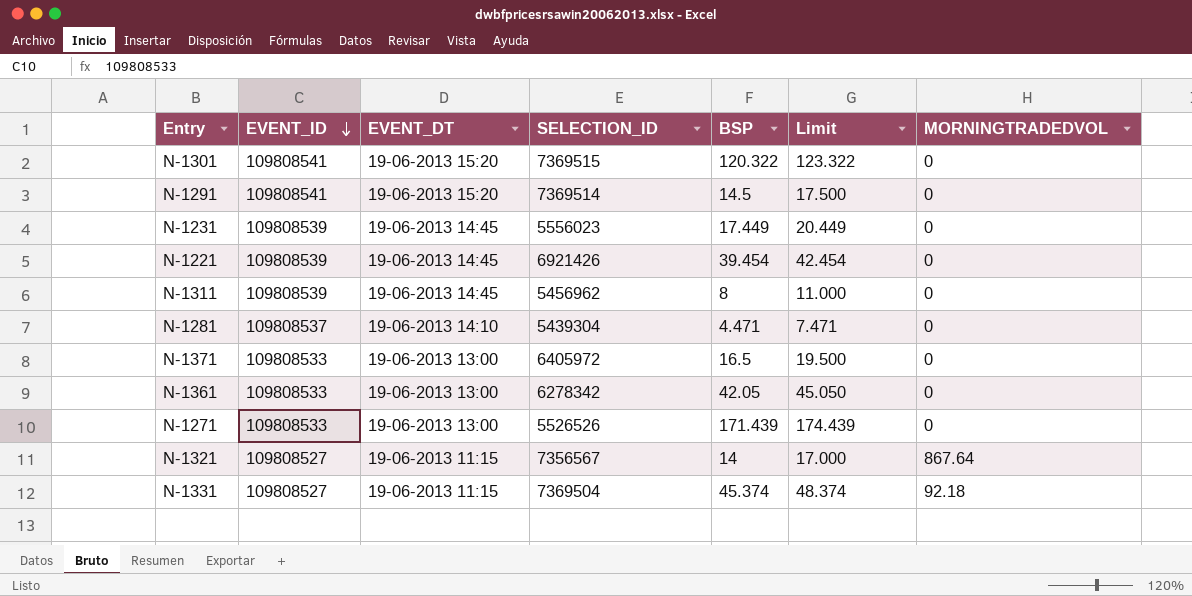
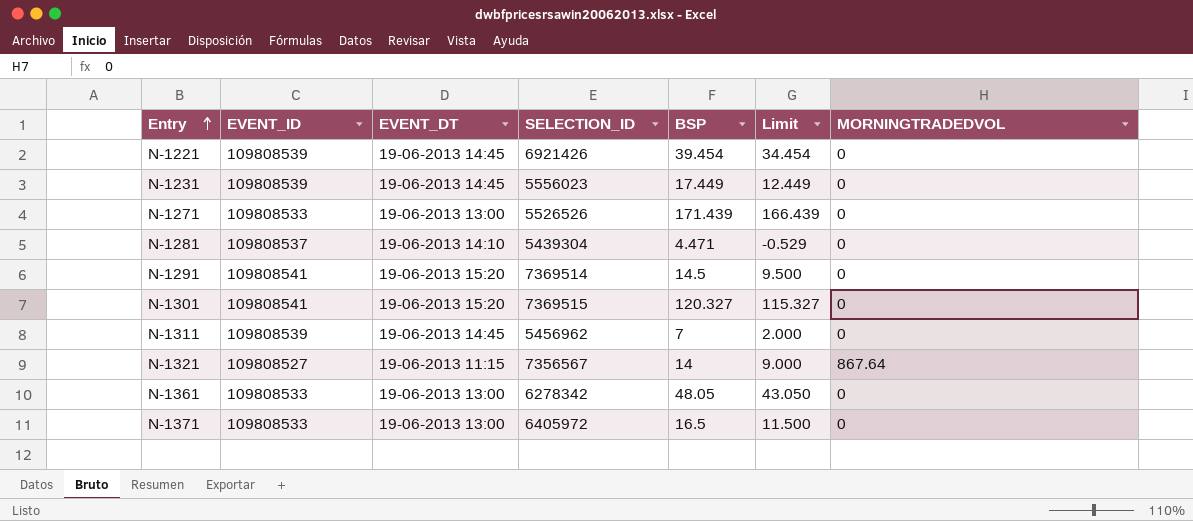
row order: EVENT_ID descending -> Entry ascending
column Limit | formula: [BSP] + 3 -> [BSP] - 5
row N-1331: 109808527 | 19-06-2013 11:15 | 7369504 | 45.374 | 48.374 | 92.18 -> none
N-1301 | BSP: 120.322 -> 120.327
N-1311 | BSP: 8 -> 7
N-1361 | BSP: 42.05 -> 48.05

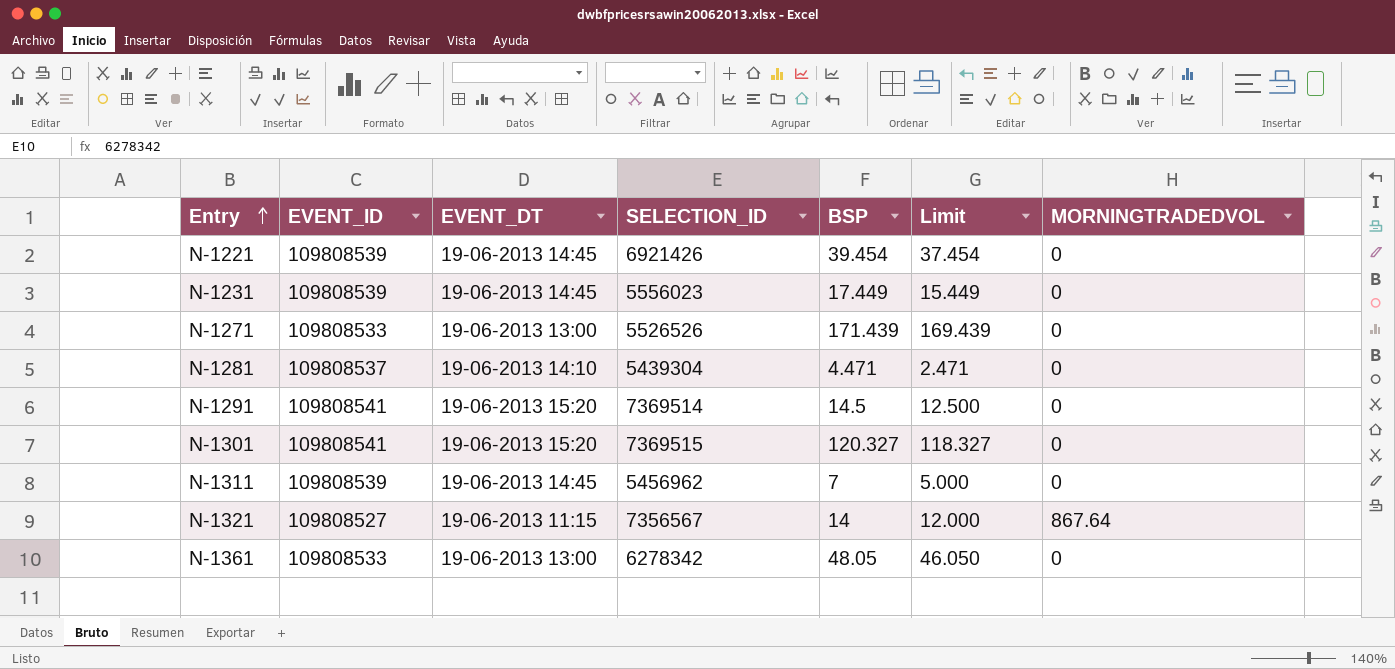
column Limit | formula: [BSP] - 5 -> [BSP] - 2
row N-1371: 109808533 | 19-06-2013 13:00 | 6405972 | 16.5 | 11.500 | 0 -> none

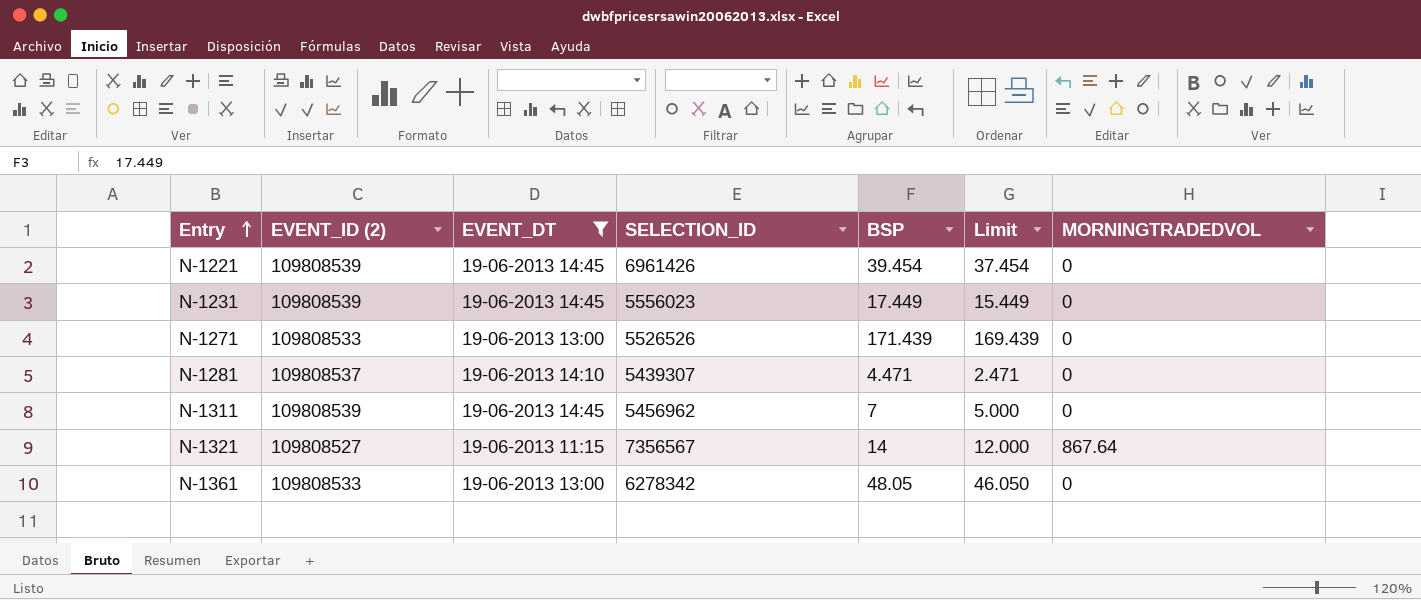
filter: none -> EVENT_DT != 19-06-2013 15:20
column name: EVENT_ID -> EVENT_ID (2)
N-1221 | SELECTION_ID: 6921426 -> 6961426
N-1281 | SELECTION_ID: 5439304 -> 5439307

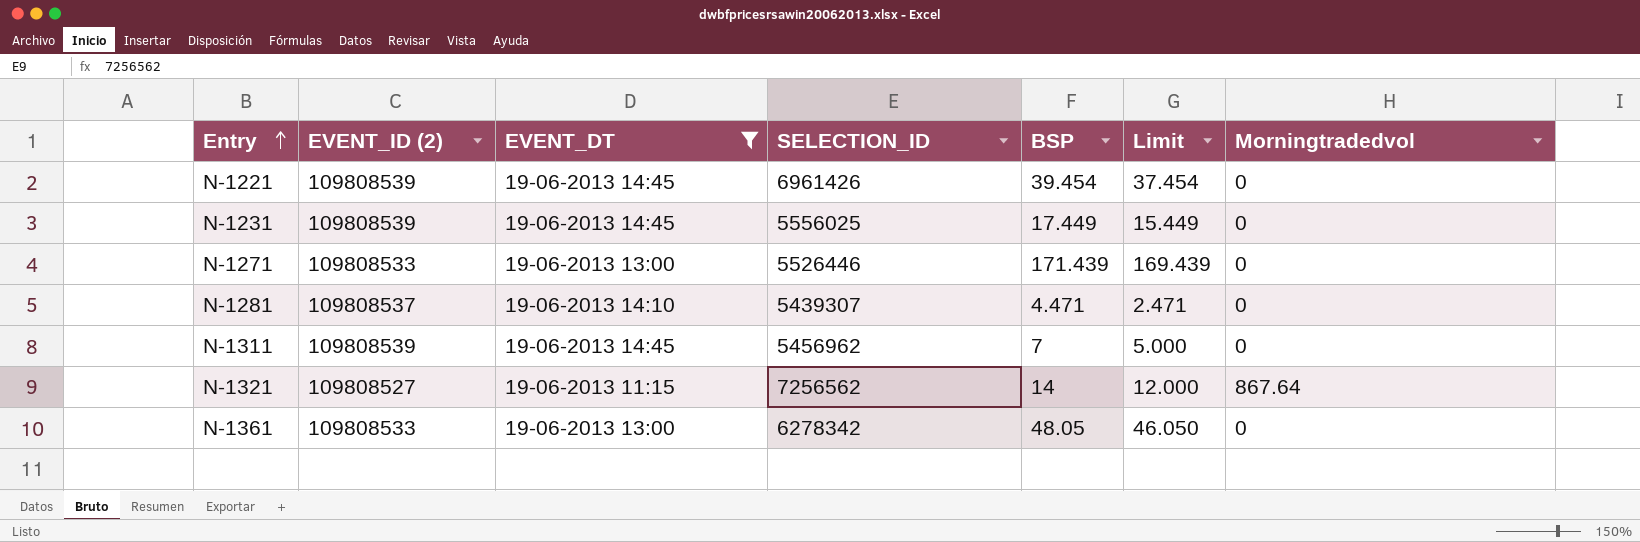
column name: MORNINGTRADEDVOL -> Morningtradedvol
N-1231 | SELECTION_ID: 5556023 -> 5556025
N-1271 | SELECTION_ID: 5526526 -> 5526446
N-1321 | SELECTION_ID: 7356567 -> 7256562

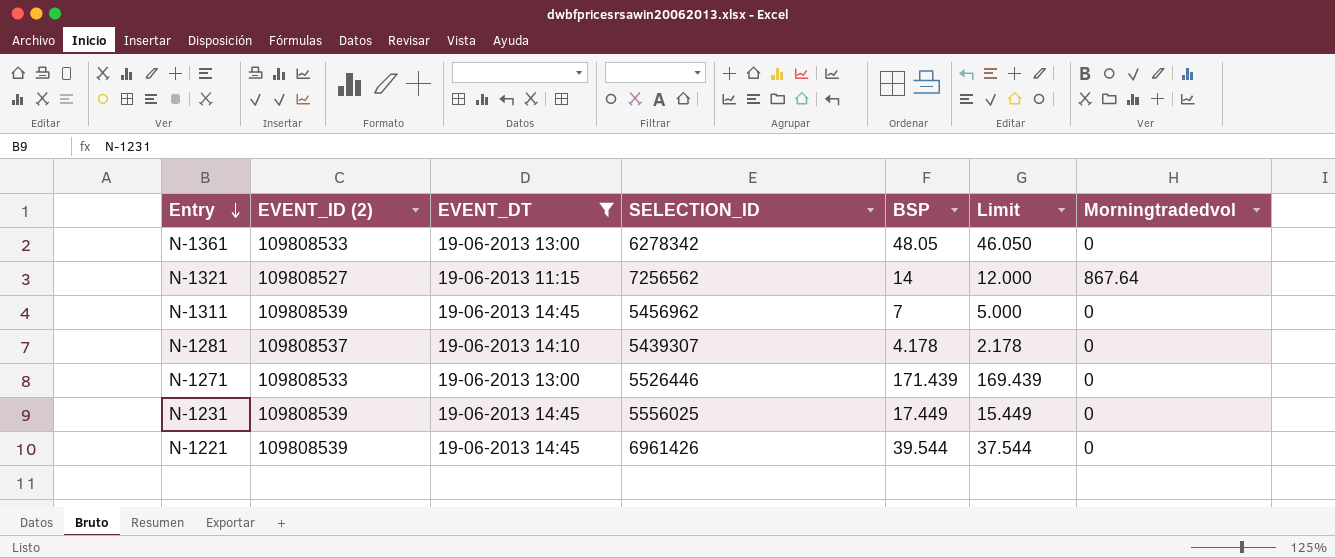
row order: Entry ascending -> Entry descending
N-1281 | BSP: 4.471 -> 4.178
N-1281 | Limit: 2.471 -> 2.178
N-1221 | BSP: 39.454 -> 39.544
N-1221 | Limit: 37.454 -> 37.544

